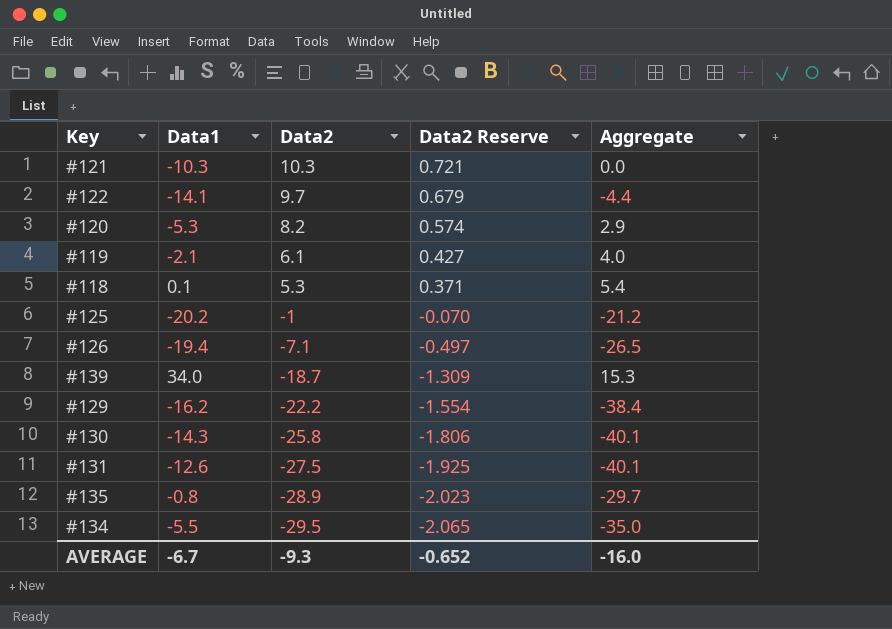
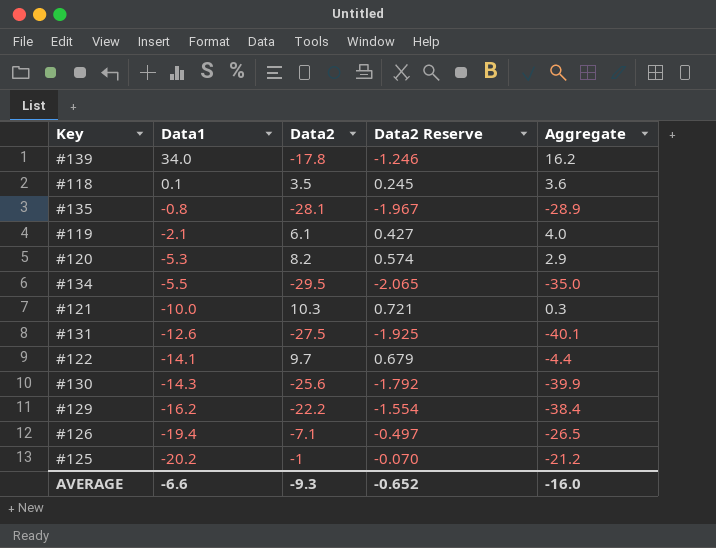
row order: Data2 descending -> Data1 descending
#139 | Data2: -18.7 -> -17.8
#139 | Data2 Reserve: -1.309 -> -1.246
#139 | Aggregate: 15.3 -> 16.2
#118 | Data2: 5.3 -> 3.5
#118 | Data2 Reserve: 0.371 -> 0.245
#118 | Aggregate: 5.4 -> 3.6
#135 | Data2: -28.9 -> -28.1
#135 | Data2 Reserve: -2.023 -> -1.967
#135 | Aggregate: -29.7 -> -28.9
#121 | Data1: -10.3 -> -10.0
#121 | Aggregate: 0.0 -> 0.3
#130 | Data2: -25.8 -> -25.6
#130 | Data2 Reserve: -1.806 -> -1.792
#130 | Aggregate: -40.1 -> -39.9
AVERAGE | Data1: -6.7 -> -6.6

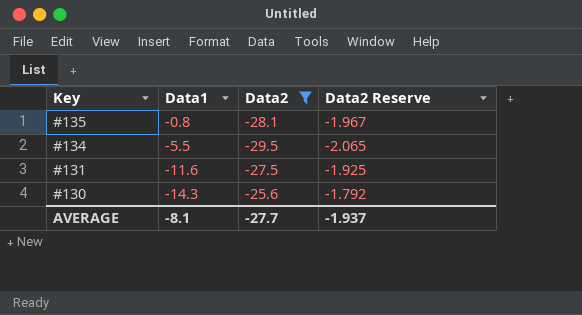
filter: none -> Data2 <= -25.6
column Aggregate | formula: [Data1] + [Data2] -> none
#131 | Data1: -12.6 -> -11.6
AVERAGE | Data1: -6.6 -> -8.1
AVERAGE | Data2: -9.3 -> -27.7
AVERAGE | Data2 Reserve: -0.652 -> -1.937

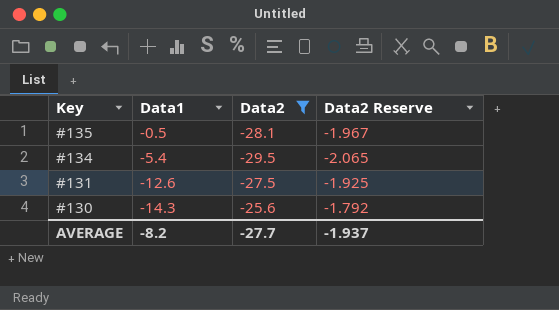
#135 | Data1: -0.8 -> -0.5
#134 | Data1: -5.5 -> -5.4
#131 | Data1: -11.6 -> -12.6
AVERAGE | Data1: -8.1 -> -8.2

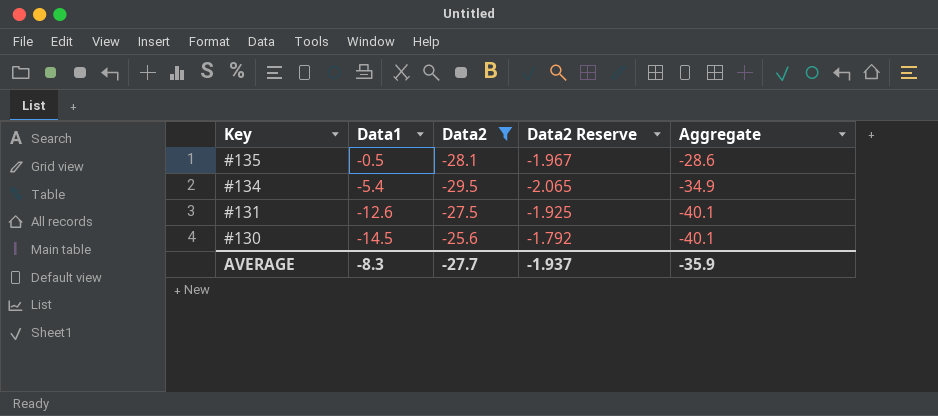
column Aggregate | formula: none -> [Data1] + [Data2]
#130 | Data1: -14.3 -> -14.5
AVERAGE | Data1: -8.2 -> -8.3

